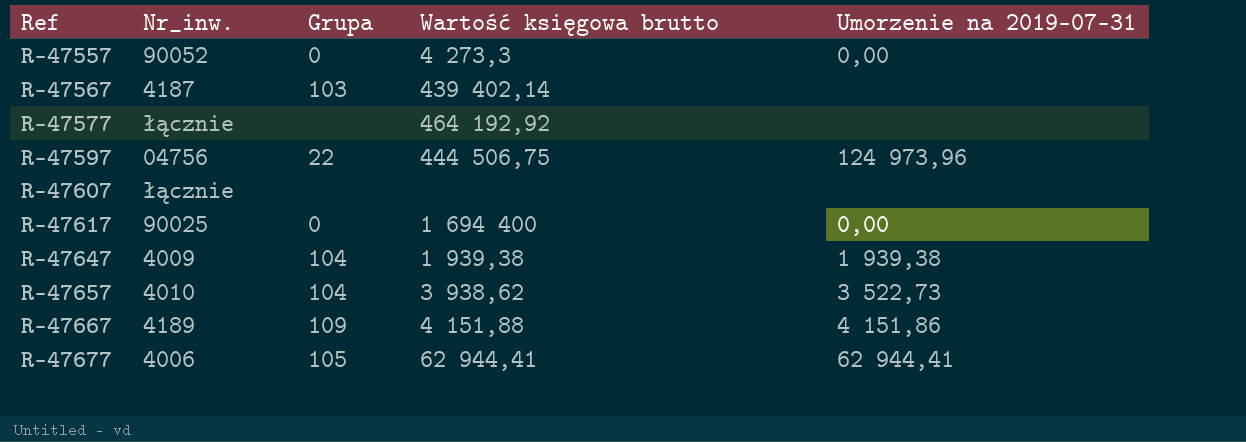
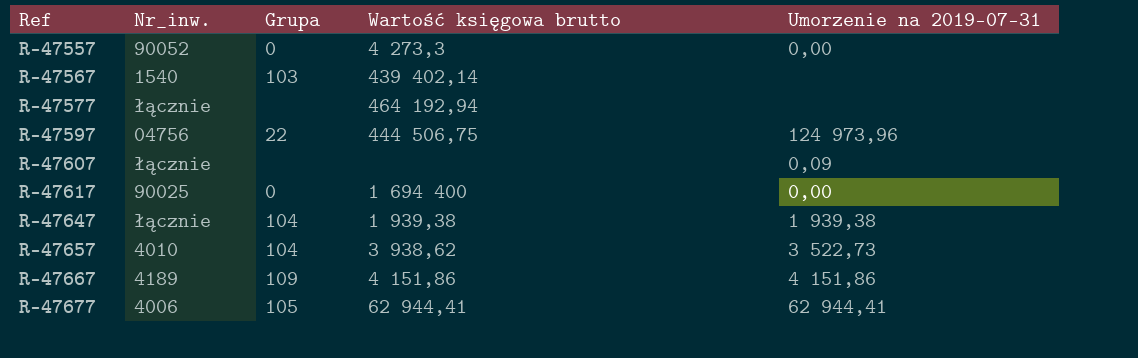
R-47567 | Nr_inw.: 4187 -> 1540
R-47577 | Wartość księgowa brutto: 464 192,92 -> 464 192,94
R-47607 | Umorzenie na 2019-07-31: none -> 0,09
R-47647 | Nr_inw.: 4009 -> łącznie
R-47667 | Wartość księgowa brutto: 4 151,88 -> 4 151,86

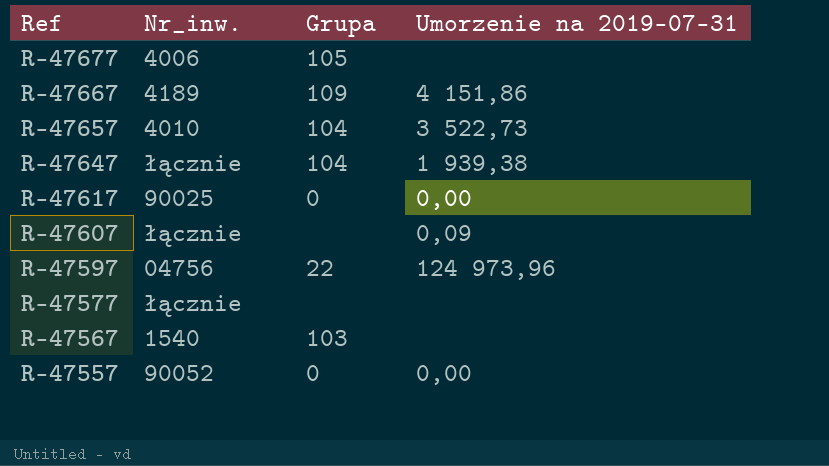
row order: Ref ascending -> Ref descending
column Wartość księgowa brutto | position: 4 -> none
R-47677 | Umorzenie na 2019-07-31: 62 944,41 -> none

